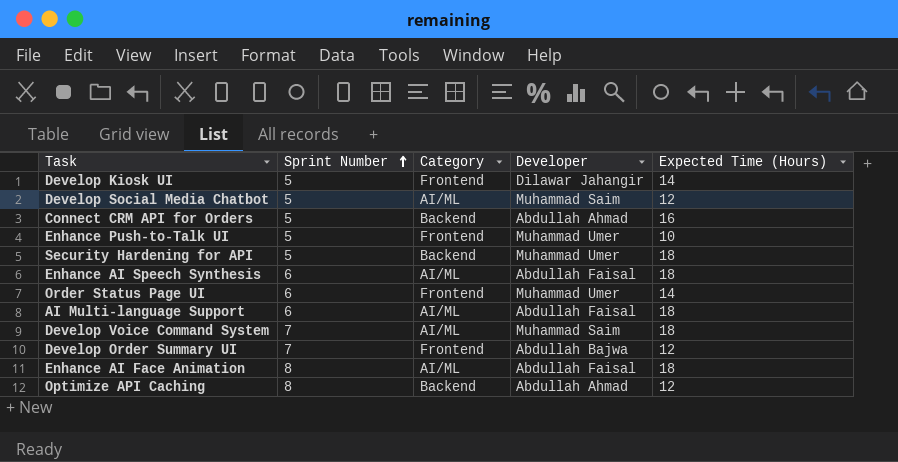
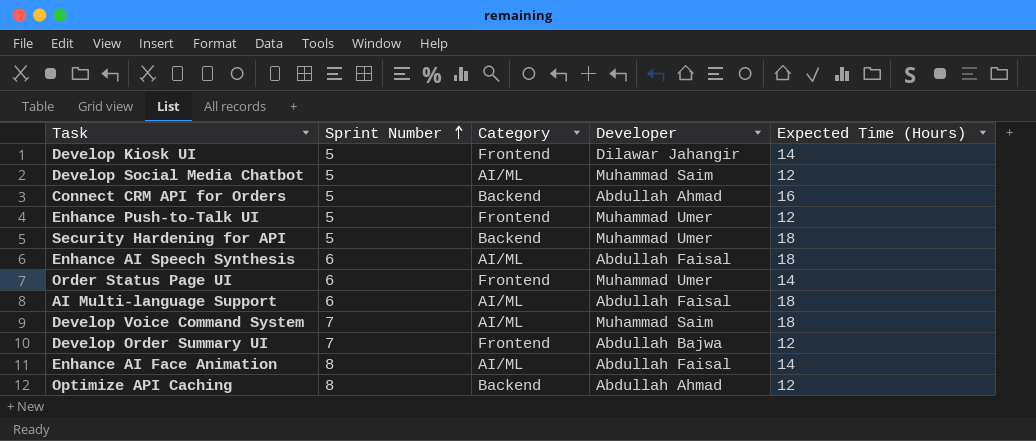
Enhance Push-to-Talk UI | Expected Time (Hours): 10 -> 12
Enhance AI Face Animation | Expected Time (Hours): 18 -> 14

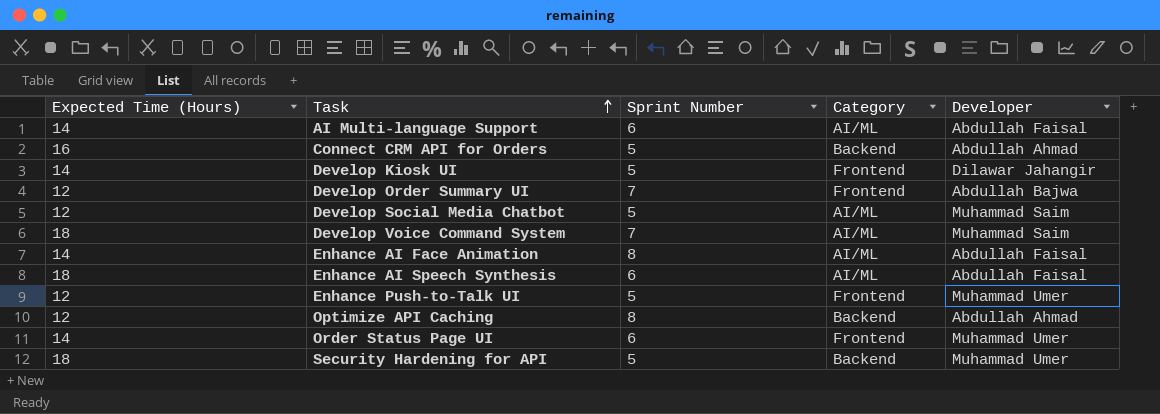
row order: Sprint Number ascending -> Task ascending
column Expected Time (Hours) | position: 5 -> 1
AI Multi-language Support | Expected Time (Hours): 18 -> 14

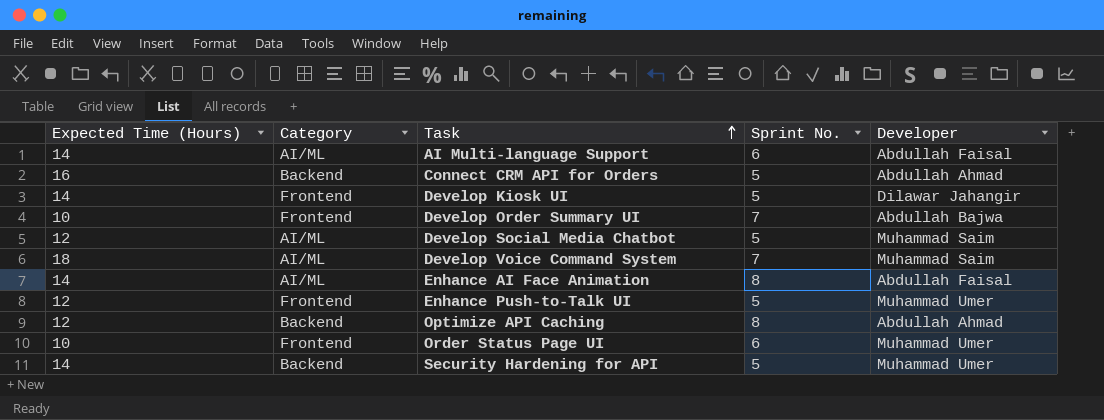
column Category | position: 4 -> 2
column name: Sprint Number -> Sprint No.
row Enhance AI Speech Synthesis: 18 | 6 | AI/ML | Abdullah Faisal -> none
Develop Order Summary UI | Expected Time (Hours): 12 -> 10
Order Status Page UI | Expected Time (Hours): 14 -> 10
Security Hardening for API | Expected Time (Hours): 18 -> 14

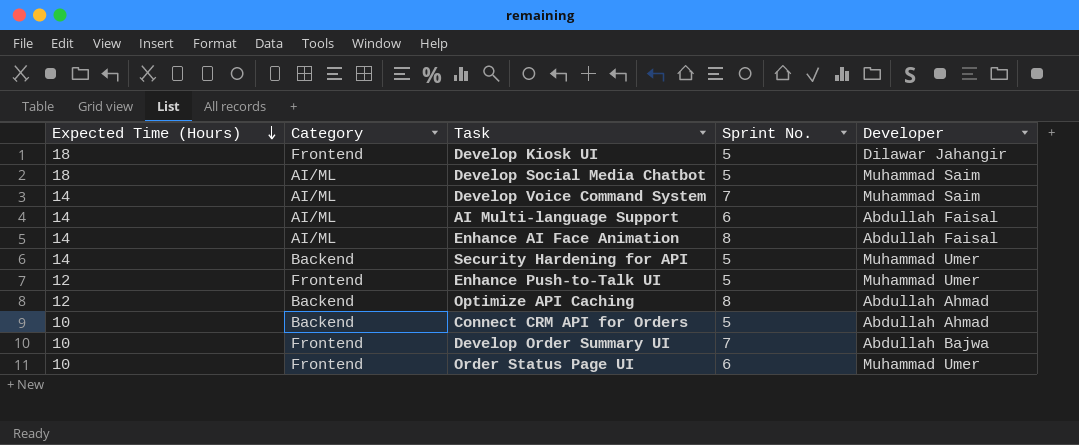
row order: Task ascending -> Expected Time (Hours) descending
Develop Kiosk UI | Expected Time (Hours): 14 -> 18
Develop Social Media Chatbot | Expected Time (Hours): 12 -> 18
Develop Voice Command System | Expected Time (Hours): 18 -> 14
Connect CRM API for Orders | Expected Time (Hours): 16 -> 10

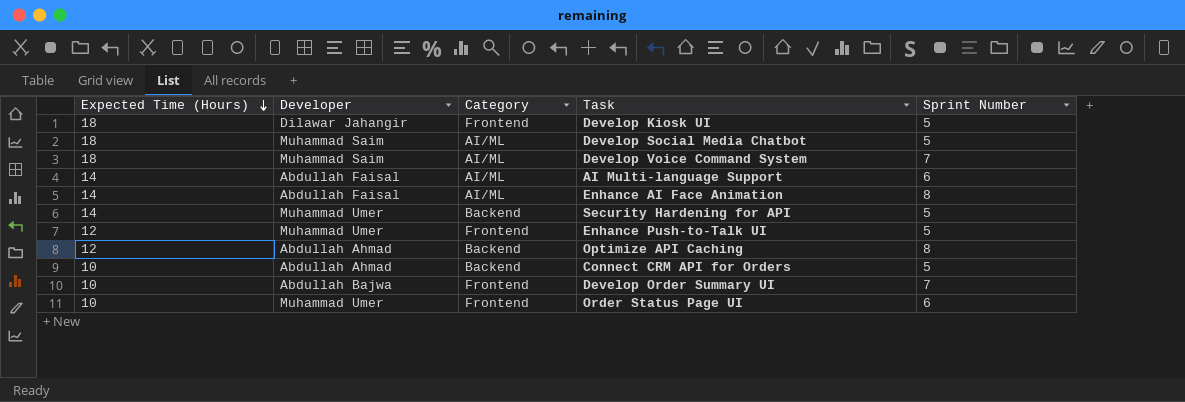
column Developer | position: 5 -> 2
column name: Sprint No. -> Sprint Number
Develop Voice Command System | Expected Time (Hours): 14 -> 18

